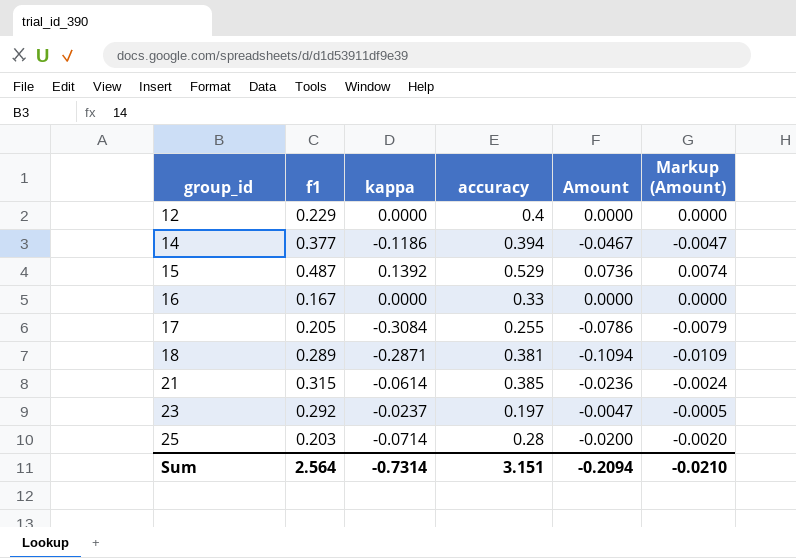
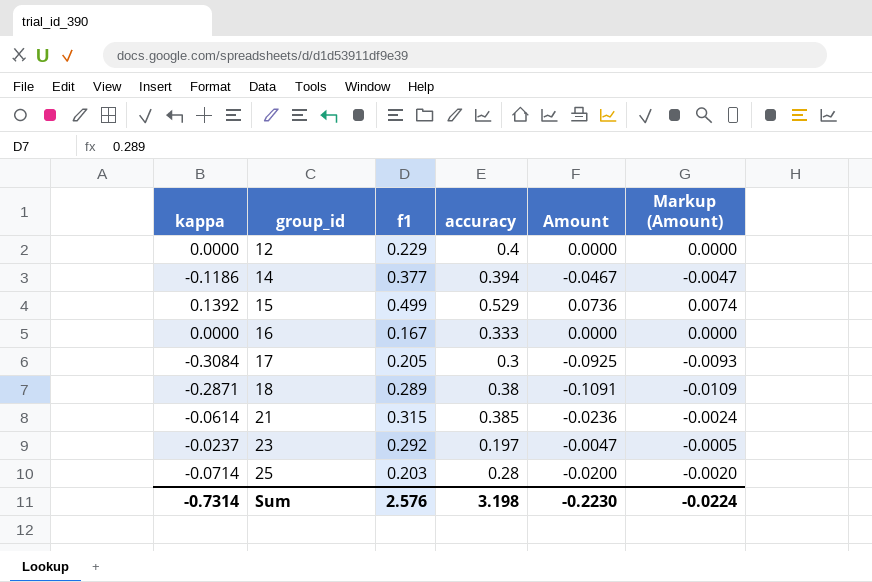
column kappa | position: 3 -> 1
15 | f1: 0.487 -> 0.499
16 | accuracy: 0.33 -> 0.333
17 | accuracy: 0.255 -> 0.3
17 | Amount: -0.0786 -> -0.0925
17 | Markup (Amount): -0.0079 -> -0.0093
18 | accuracy: 0.381 -> 0.38
18 | Amount: -0.1094 -> -0.1091
Sum | f1: 2.564 -> 2.576
Sum | accuracy: 3.151 -> 3.198
Sum | Amount: -0.2094 -> -0.2230
Sum | Markup (Amount): -0.0210 -> -0.0224

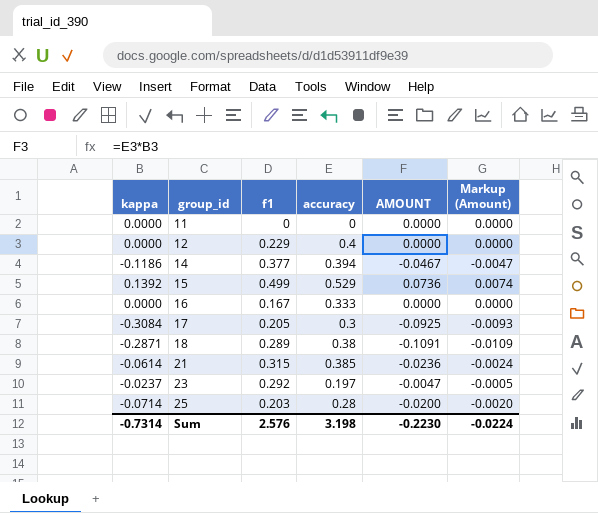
column name: Amount -> AMOUNT
row 11: none -> 0.0000 | 0 | 0 | 0.0000 | 0.0000

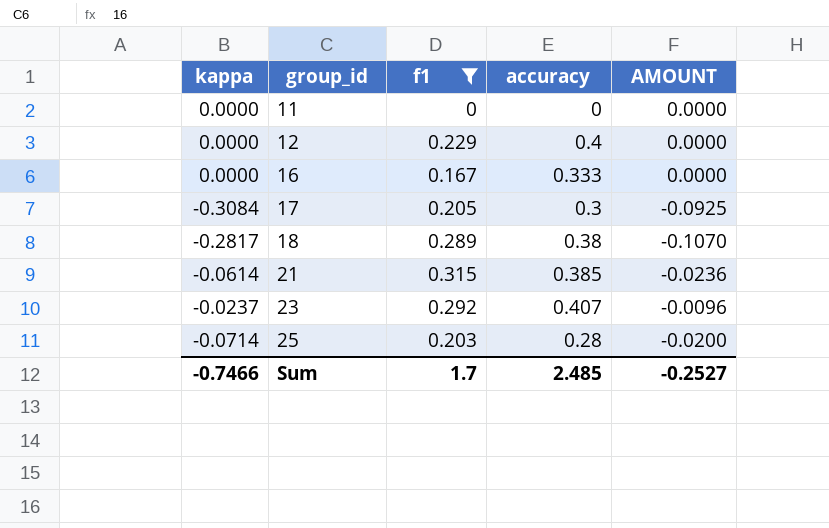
filter: none -> f1 <= 0.315
column Markup (Amount) | formula: [AMOUNT] * 0.1 -> none
18 | kappa: -0.2871 -> -0.2817
18 | AMOUNT: -0.1091 -> -0.1070
23 | accuracy: 0.197 -> 0.407
23 | AMOUNT: -0.0047 -> -0.0096
Sum | kappa: -0.7314 -> -0.7466
Sum | f1: 2.576 -> 1.7
Sum | accuracy: 3.198 -> 2.485
Sum | AMOUNT: -0.2230 -> -0.2527

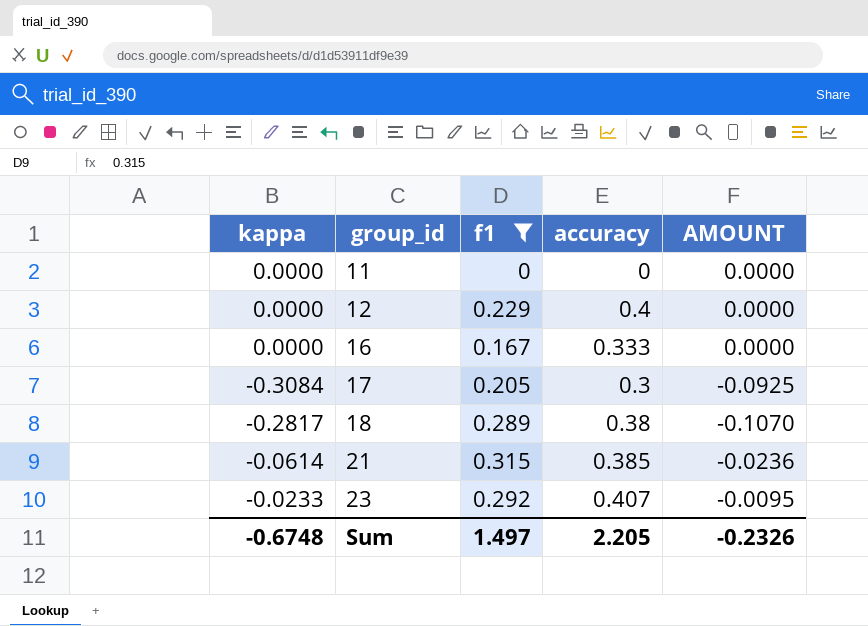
row 25: -0.0714 | 0.203 | 0.28 | -0.0200 -> none
23 | kappa: -0.0237 -> -0.0233
23 | AMOUNT: -0.0096 -> -0.0095
Sum | kappa: -0.7466 -> -0.6748
Sum | f1: 1.7 -> 1.497
Sum | accuracy: 2.485 -> 2.205
Sum | AMOUNT: -0.2527 -> -0.2326

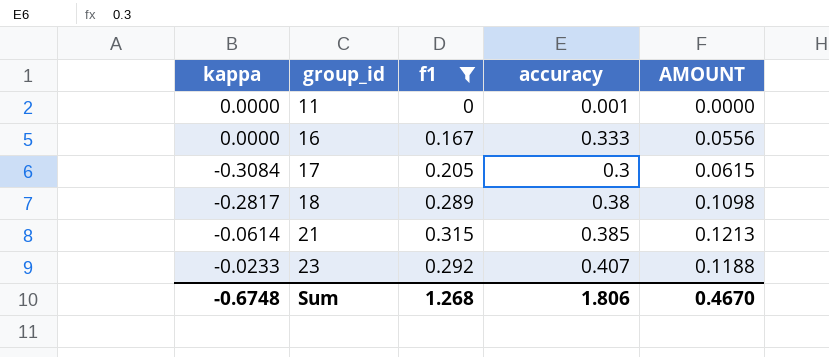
column AMOUNT | formula: [kappa] * [accuracy] -> [f1] * [accuracy]
row 12: 0.0000 | 0.229 | 0.4 | 0.0000 -> none
11 | accuracy: 0 -> 0.001
Sum | f1: 1.497 -> 1.268
Sum | accuracy: 2.205 -> 1.806
Sum | AMOUNT: -0.2326 -> 0.4670

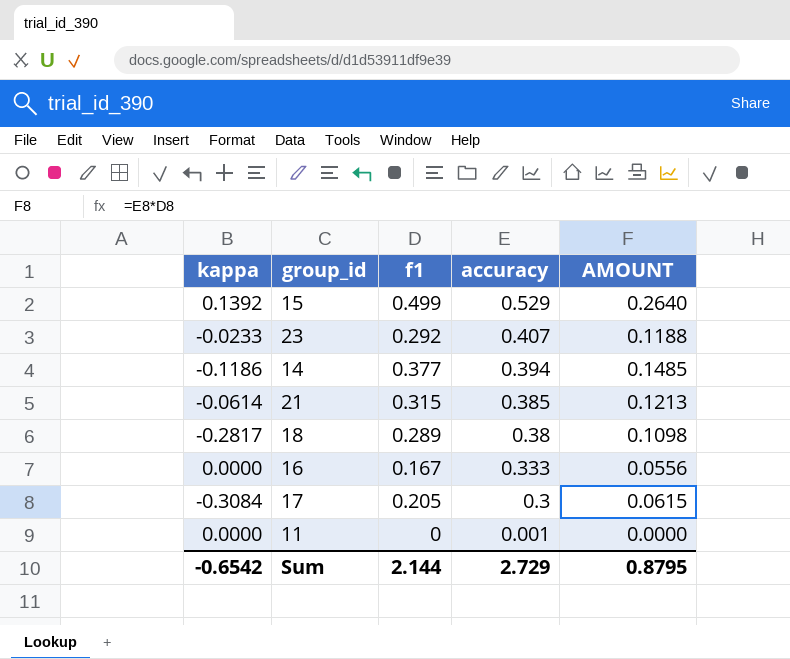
filter: f1 <= 0.315 -> none
row order: group_id ascending -> accuracy descending
Sum | kappa: -0.6748 -> -0.6542
Sum | f1: 1.268 -> 2.144
Sum | accuracy: 1.806 -> 2.729
Sum | AMOUNT: 0.4670 -> 0.8795

